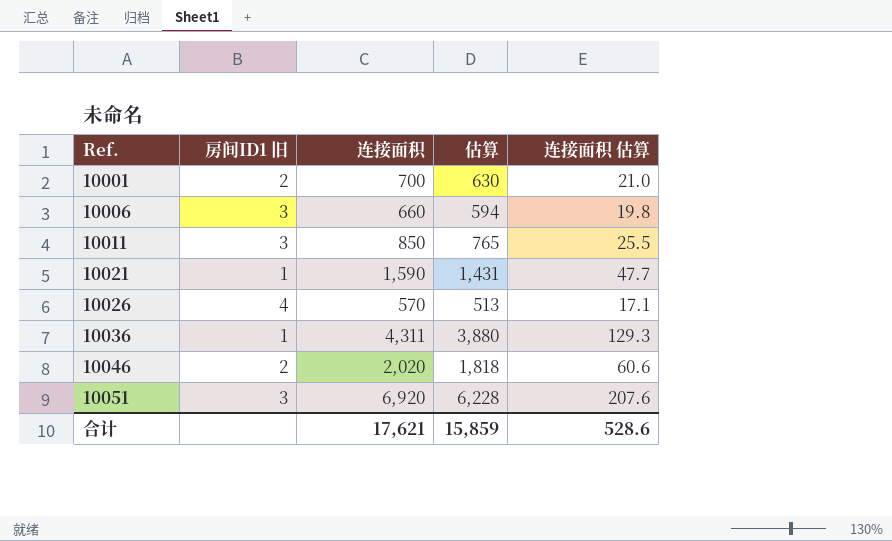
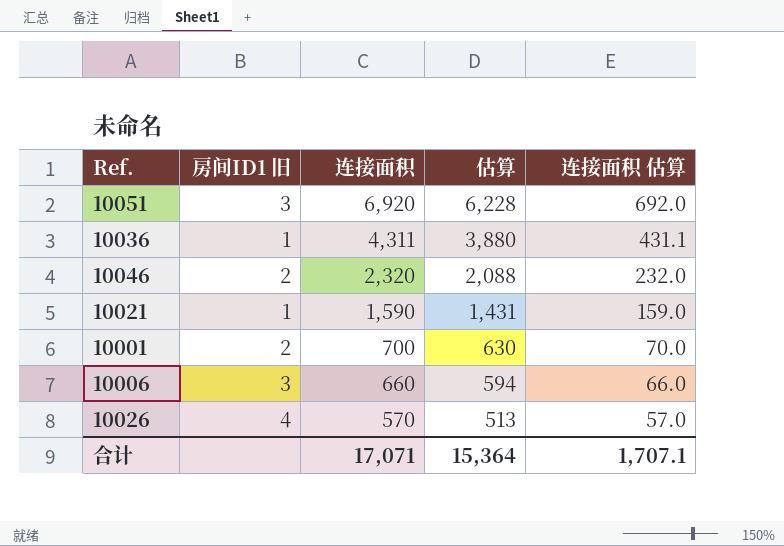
row order: Ref. ascending -> 连接面积 descending
column 连接面积 估算 | formula: [连接面积] * 0.03 -> [连接面积] * 0.1
row 10011: 3 | 850 | 765 | 25.5 -> none
10046 | 连接面积: 2,020 -> 2,320
10046 | 估算: 1,818 -> 2,088
合计 | 连接面积: 17,621 -> 17,071
合计 | 估算: 15,859 -> 15,364
合计 | 连接面积 估算: 528.6 -> 1,707.1

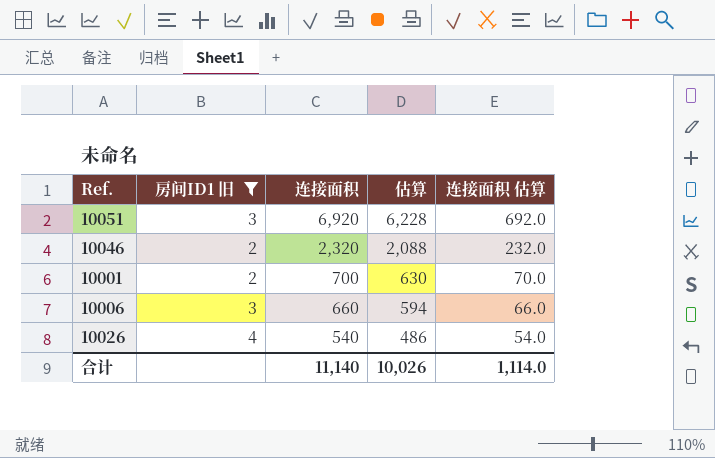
filter: none -> 房间ID1 旧 != 1
10026 | 连接面积: 570 -> 540
10026 | 估算: 513 -> 486
10026 | 连接面积 估算: 57.0 -> 54.0
合计 | 连接面积: 17,071 -> 11,140
合计 | 估算: 15,364 -> 10,026
合计 | 连接面积 估算: 1,707.1 -> 1,114.0

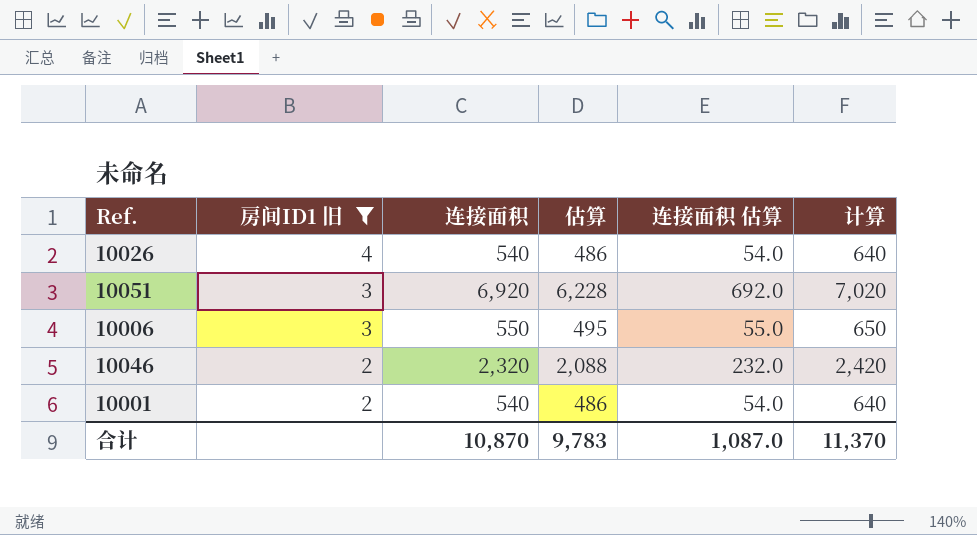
row order: 连接面积 descending -> 房间ID1 旧 descending
column 计算 | formula: none -> [连接面积] + 100
10006 | 连接面积: 660 -> 550
10006 | 估算: 594 -> 495
10006 | 连接面积 估算: 66.0 -> 55.0
10001 | 连接面积: 700 -> 540
10001 | 估算: 630 -> 486
10001 | 连接面积 估算: 70.0 -> 54.0
合计 | 连接面积: 11,140 -> 10,870
合计 | 估算: 10,026 -> 9,783
合计 | 连接面积 估算: 1,114.0 -> 1,087.0

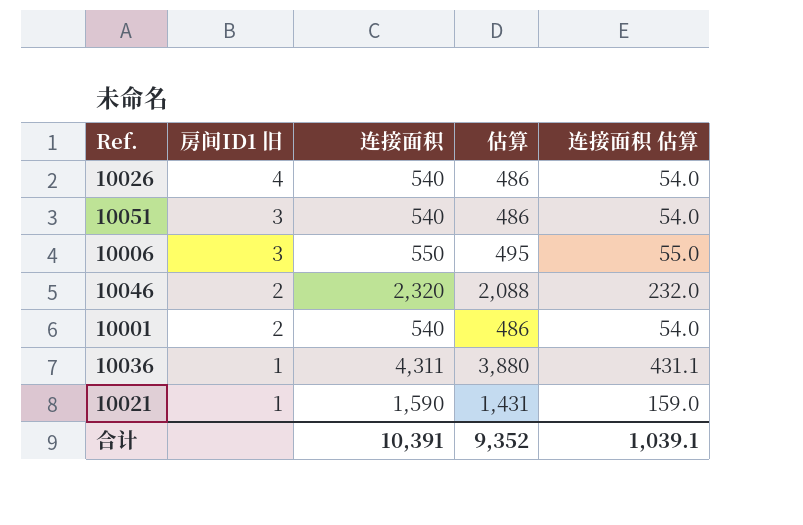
filter: 房间ID1 旧 != 1 -> none
column 计算 | formula: [连接面积] + 100 -> none
10051 | 连接面积: 6,920 -> 540
10051 | 估算: 6,228 -> 486
10051 | 连接面积 估算: 692.0 -> 54.0
合计 | 连接面积: 10,870 -> 10,391
合计 | 估算: 9,783 -> 9,352
合计 | 连接面积 估算: 1,087.0 -> 1,039.1

